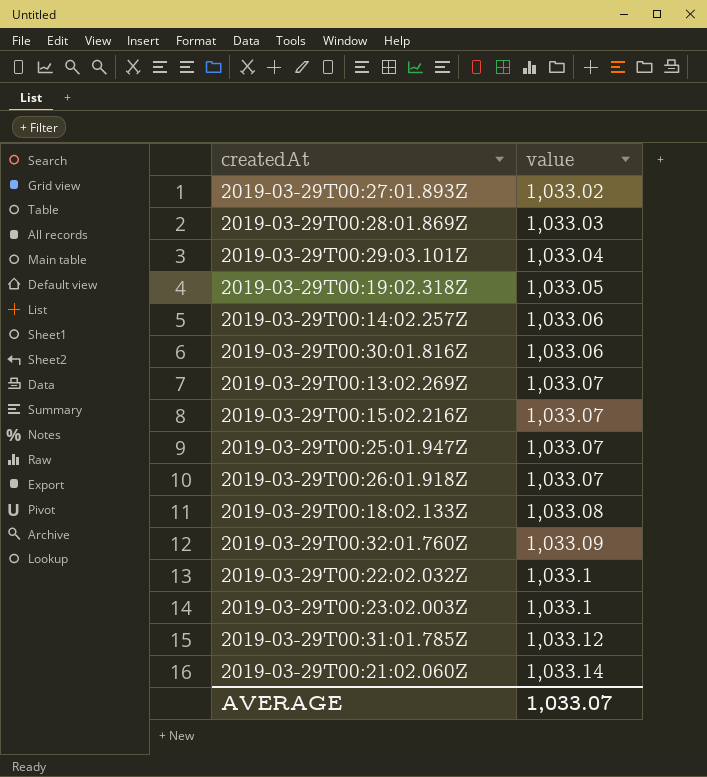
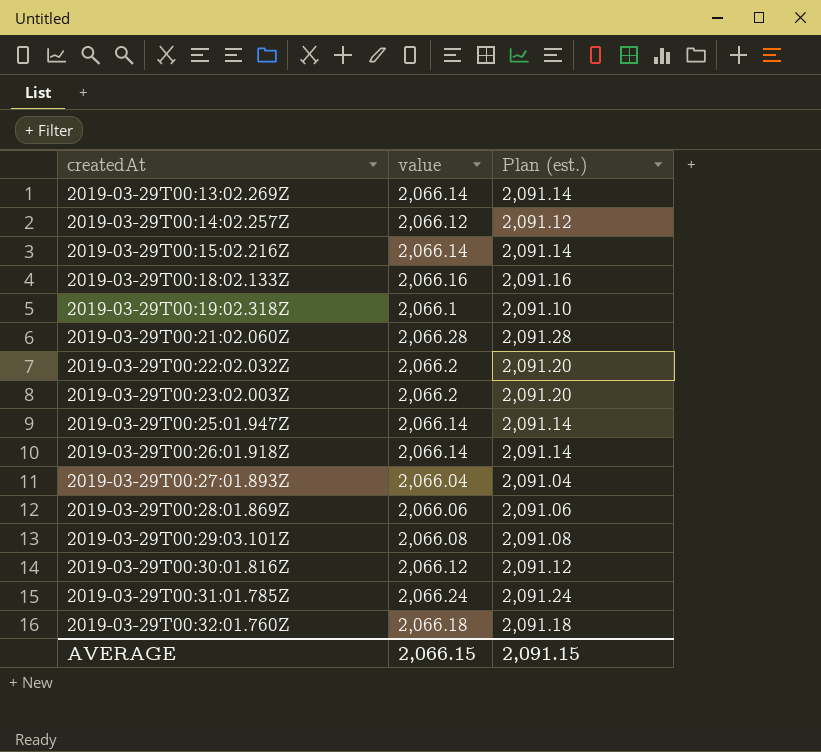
row order: value ascending -> createdAt ascending
column Plan (est.) | formula: none -> [value] + 25
2019-03-29T00:13:02.269Z | value: 1,033.07 -> 2,066.14
2019-03-29T00:14:02.257Z | value: 1,033.06 -> 2,066.12
2019-03-29T00:15:02.216Z | value: 1,033.07 -> 2,066.14
2019-03-29T00:18:02.133Z | value: 1,033.08 -> 2,066.16
2019-03-29T00:19:02.318Z | value: 1,033.05 -> 2,066.1
2019-03-29T00:21:02.060Z | value: 1,033.14 -> 2,066.28
2019-03-29T00:22:02.032Z | value: 1,033.1 -> 2,066.2
2019-03-29T00:23:02.003Z | value: 1,033.1 -> 2,066.2
2019-03-29T00:25:01.947Z | value: 1,033.07 -> 2,066.14
2019-03-29T00:26:01.918Z | value: 1,033.07 -> 2,066.14
2019-03-29T00:27:01.893Z | value: 1,033.02 -> 2,066.04
2019-03-29T00:28:01.869Z | value: 1,033.03 -> 2,066.06
2019-03-29T00:29:03.101Z | value: 1,033.04 -> 2,066.08
2019-03-29T00:30:01.816Z | value: 1,033.06 -> 2,066.12
2019-03-29T00:31:01.785Z | value: 1,033.12 -> 2,066.24
2019-03-29T00:32:01.760Z | value: 1,033.09 -> 2,066.18
AVERAGE | value: 1,033.07 -> 2,066.15

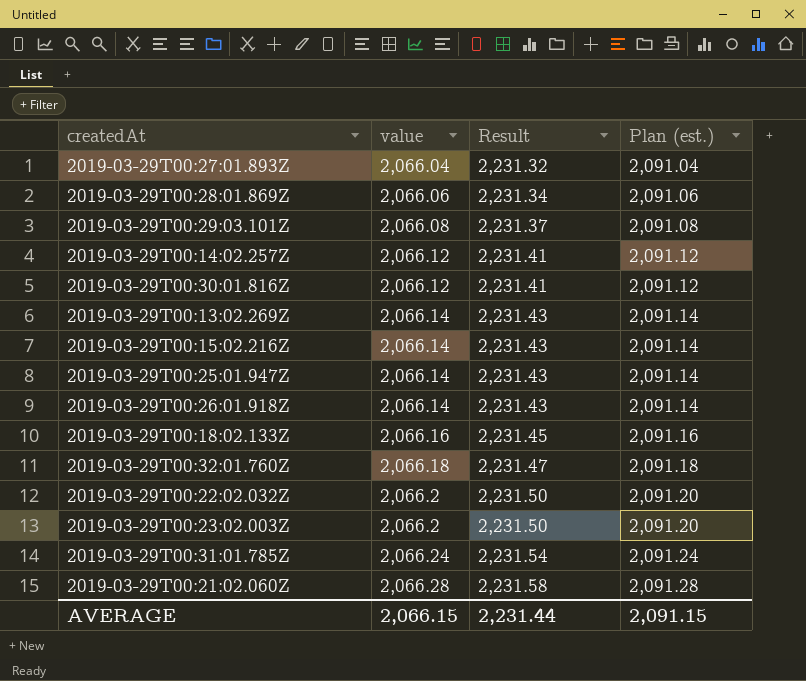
row order: createdAt ascending -> value ascending
column Result | formula: none -> [value] * 1.08
row 2019-03-29T00:19:02.318Z: 2,066.1 | 2,091.10 -> none

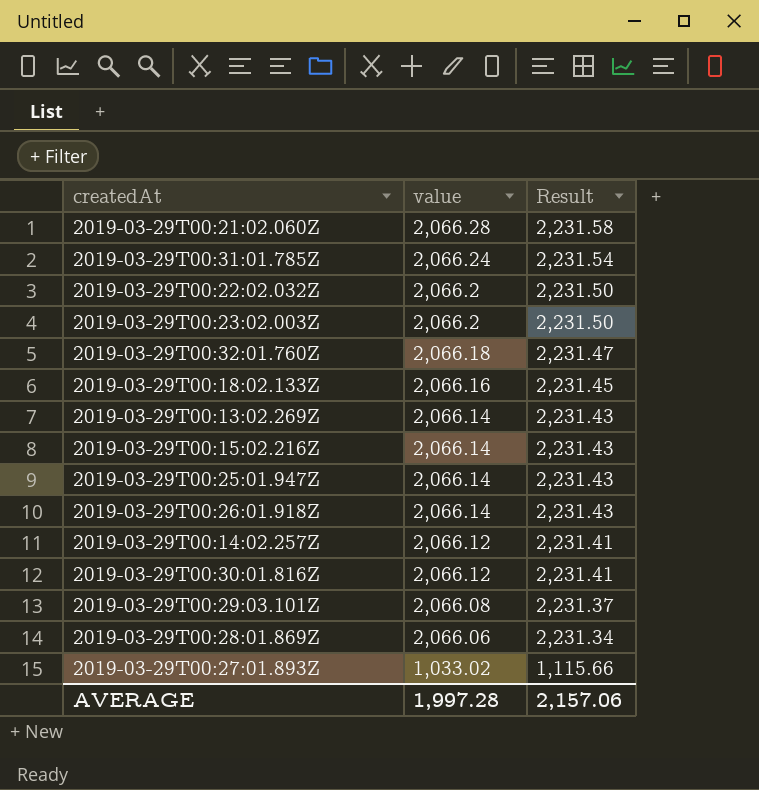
row order: value ascending -> value descending
column Plan (est.) | formula: [value] + 25 -> none
2019-03-29T00:27:01.893Z | value: 2,066.04 -> 1,033.02
2019-03-29T00:27:01.893Z | Result: 2,231.32 -> 1,115.66
AVERAGE | value: 2,066.15 -> 1,997.28
AVERAGE | Result: 2,231.44 -> 2,157.06

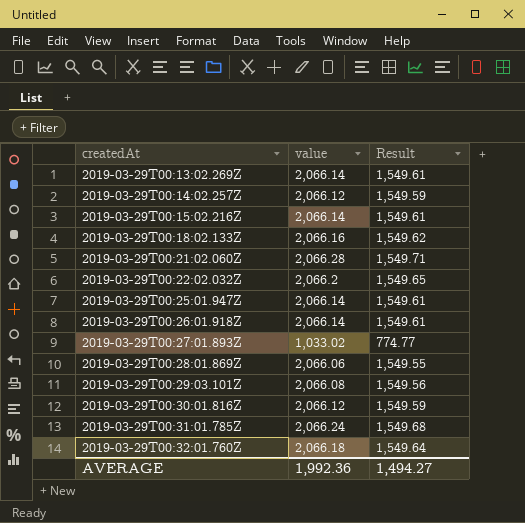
row order: value descending -> createdAt ascending
column Result | formula: [value] * 1.08 -> [value] * 0.75
row 2019-03-29T00:23:02.003Z: 2,066.2 | 2,231.50 -> none
AVERAGE | value: 1,997.28 -> 1,992.36
AVERAGE | Result: 2,157.06 -> 1,494.27

